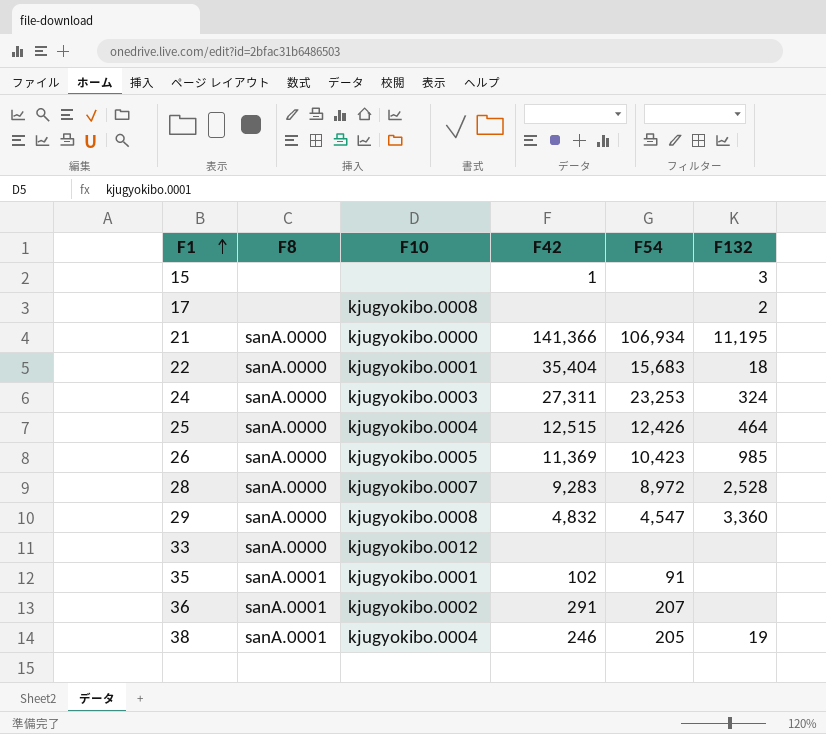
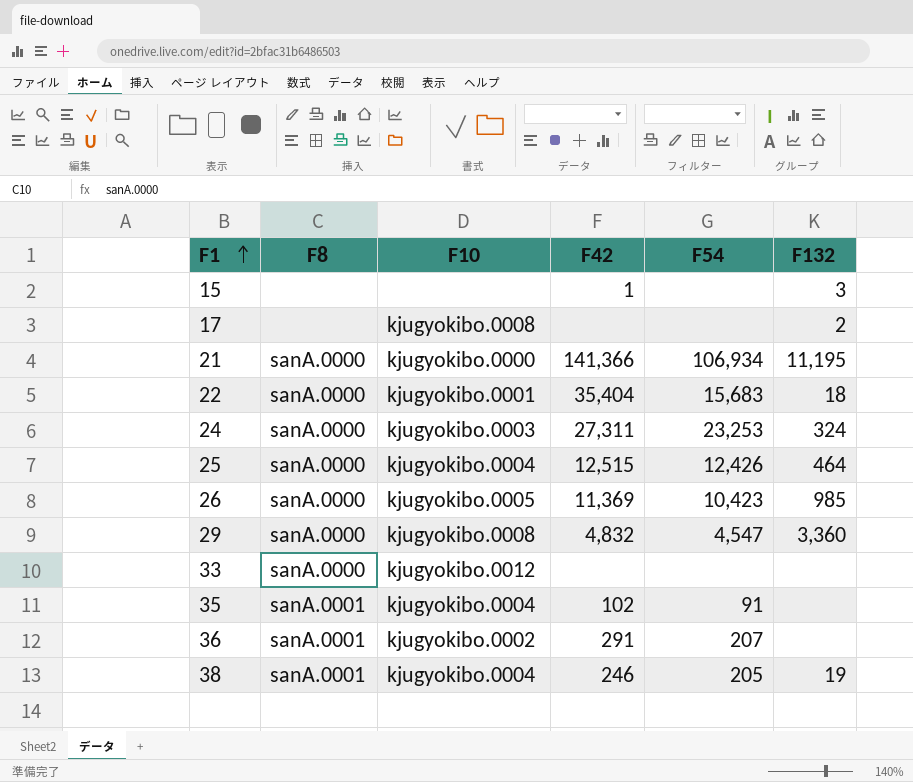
row 28: sanA.0000 | kjugyokibo.0007 | 9,283 | 8,972 | 2,528 -> none
35 | F10: kjugyokibo.0001 -> kjugyokibo.0004

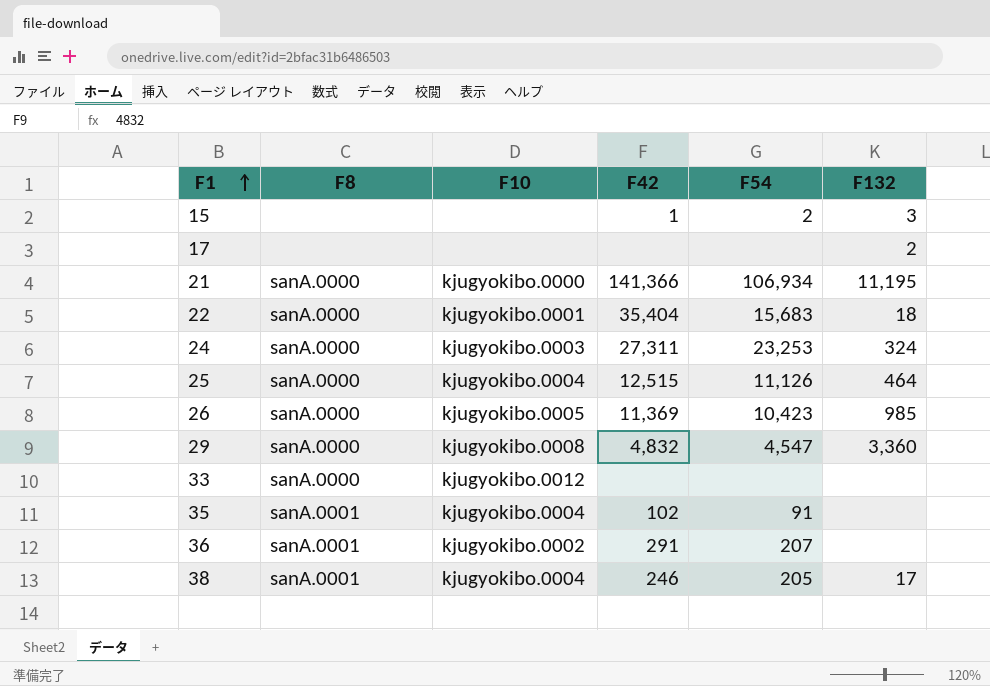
15 | F54: none -> 2
17 | F10: kjugyokibo.0008 -> none
25 | F54: 12,426 -> 11,126
38 | F132: 19 -> 17

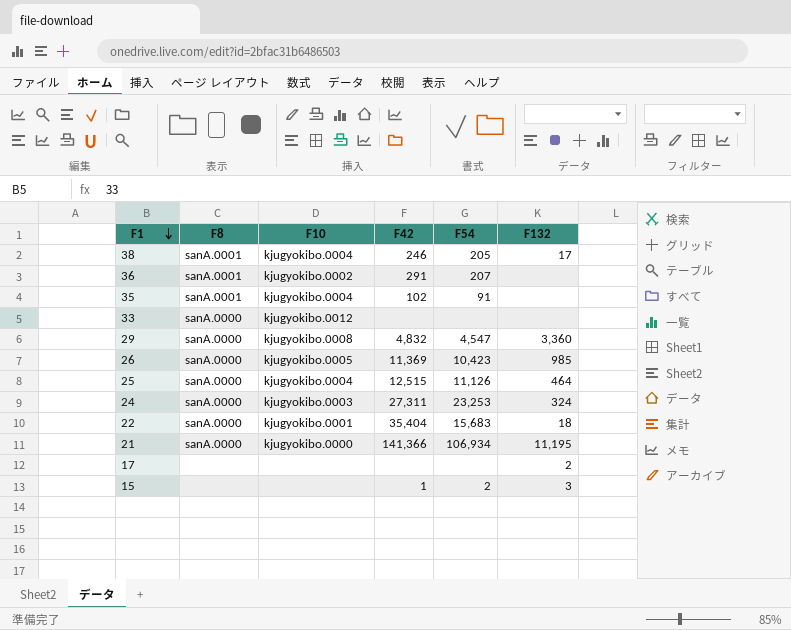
row order: F1 ascending -> F1 descending

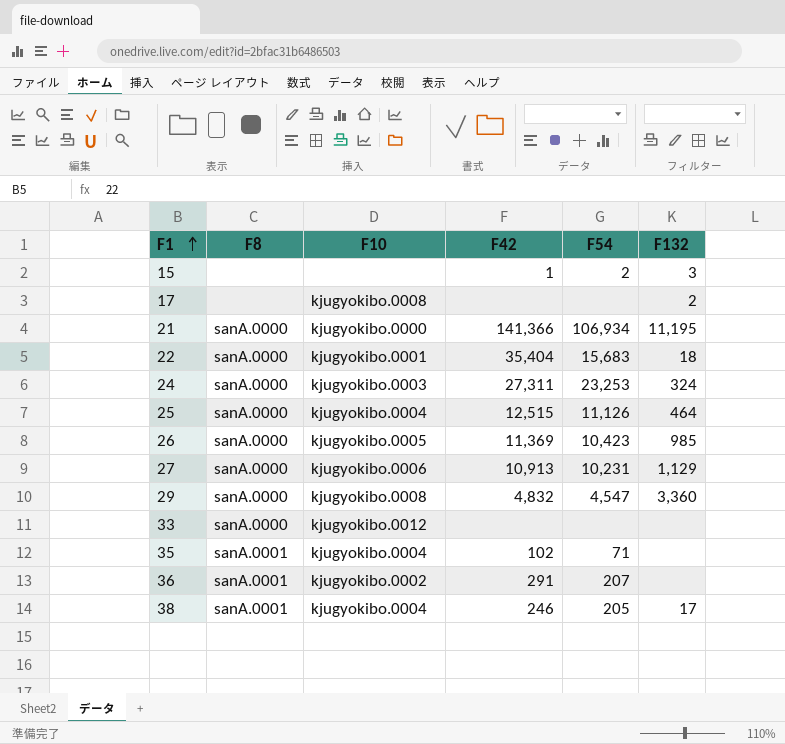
row order: F1 descending -> F1 ascending
17 | F10: none -> kjugyokibo.0008
row 27: none -> sanA.0000 | kjugyokibo.0006 | 10,913 | 10,231 | 1,129
35 | F54: 91 -> 71

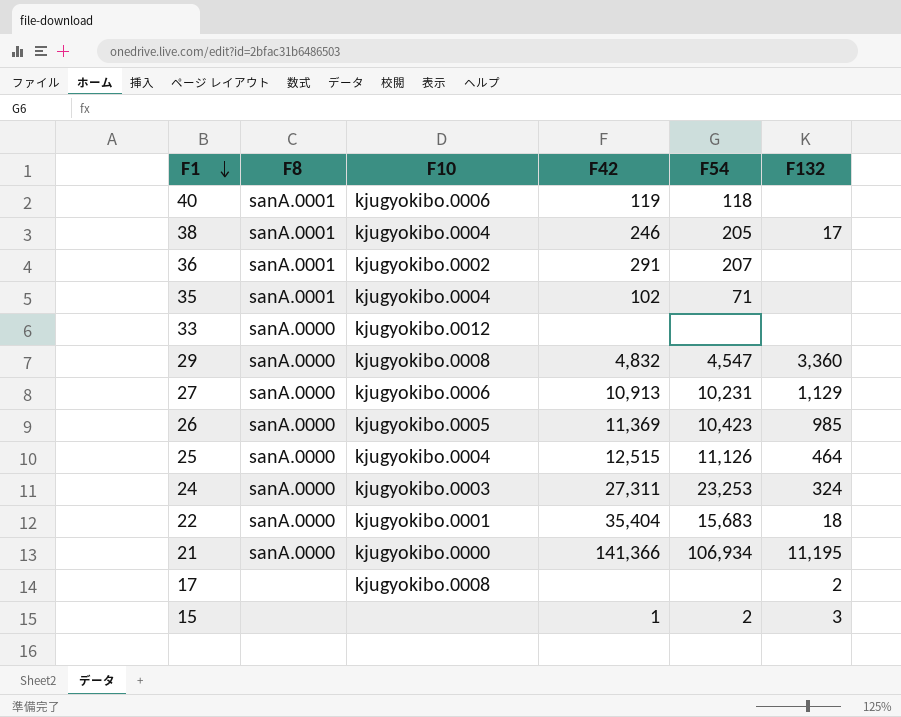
row order: F1 ascending -> F1 descending
row 40: none -> sanA.0001 | kjugyokibo.0006 | 119 | 118 | none

